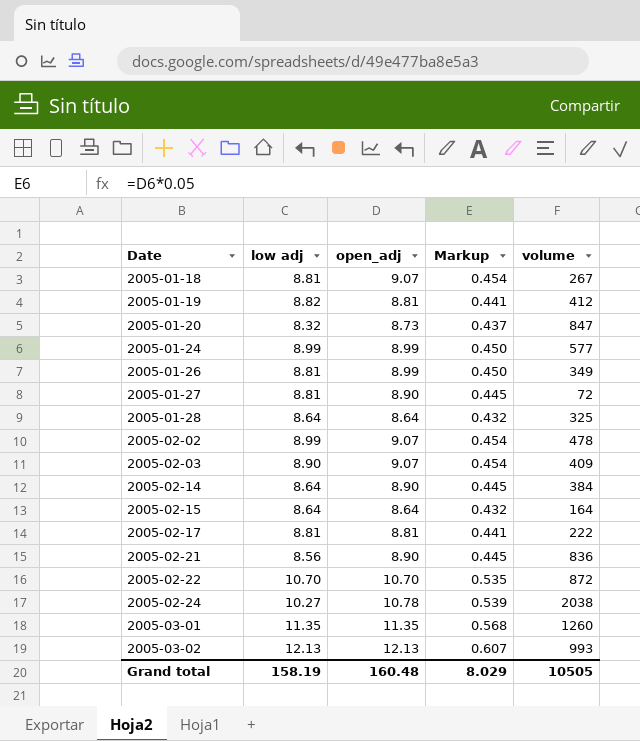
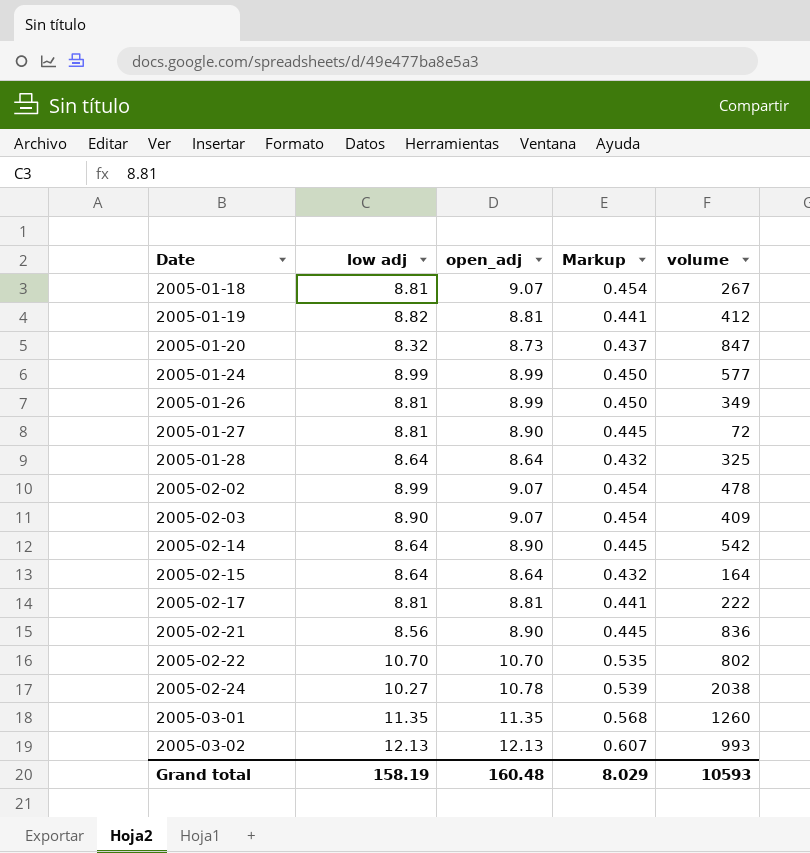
2005-02-14 | volume: 384 -> 542
2005-02-22 | volume: 872 -> 802
Grand total | volume: 10505 -> 10593

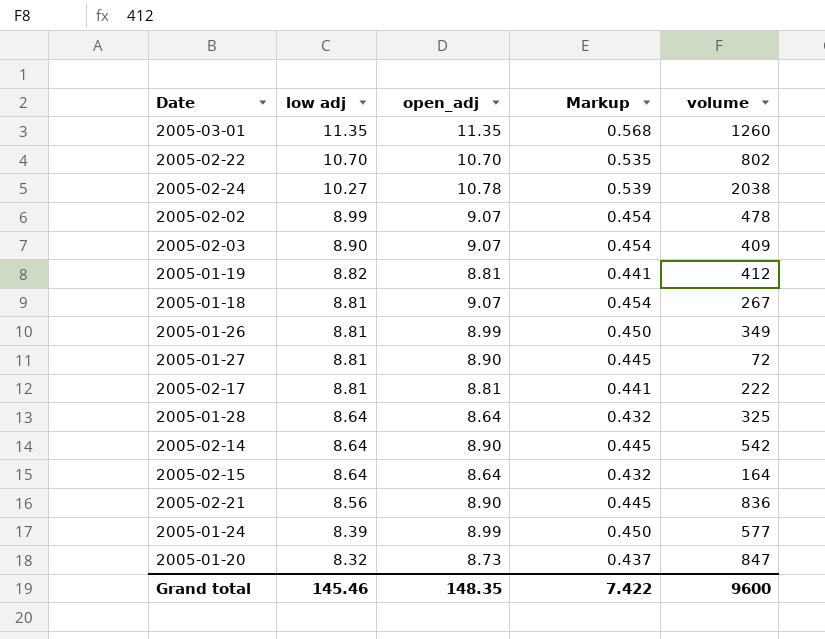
row order: Date ascending -> low adj descending
row 2005-03-02: 12.13 | 12.13 | 0.607 | 993 -> none
2005-01-24 | low adj: 8.99 -> 8.39
Grand total | low adj: 158.19 -> 145.46
Grand total | open_adj: 160.48 -> 148.35
Grand total | Markup: 8.029 -> 7.422
Grand total | volume: 10593 -> 9600

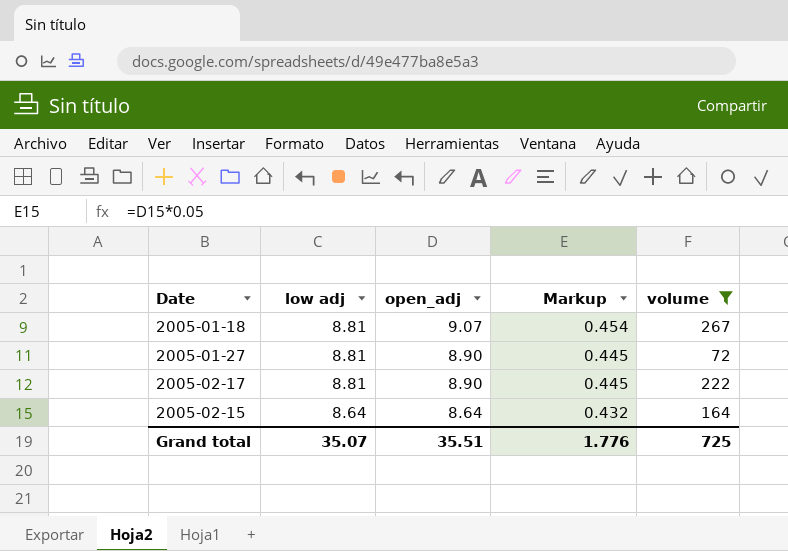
filter: none -> volume <= 267
2005-02-17 | open_adj: 8.81 -> 8.90
2005-02-17 | Markup: 0.441 -> 0.445
Grand total | low adj: 145.46 -> 35.07
Grand total | open_adj: 148.35 -> 35.51
Grand total | Markup: 7.422 -> 1.776
Grand total | volume: 9600 -> 725

